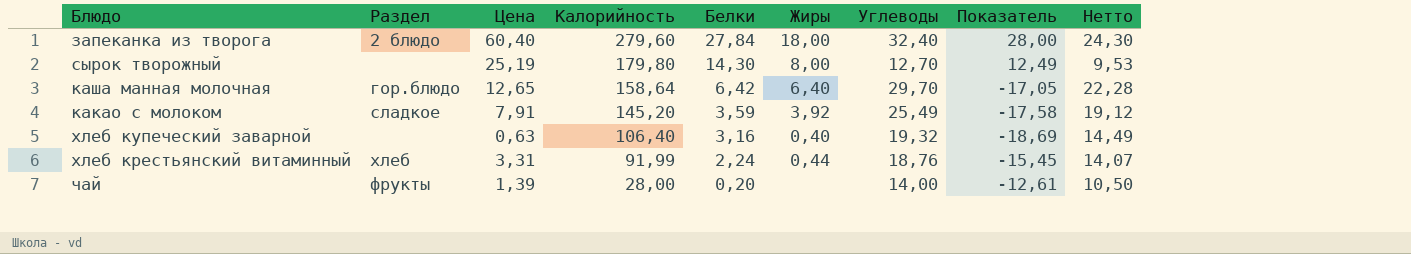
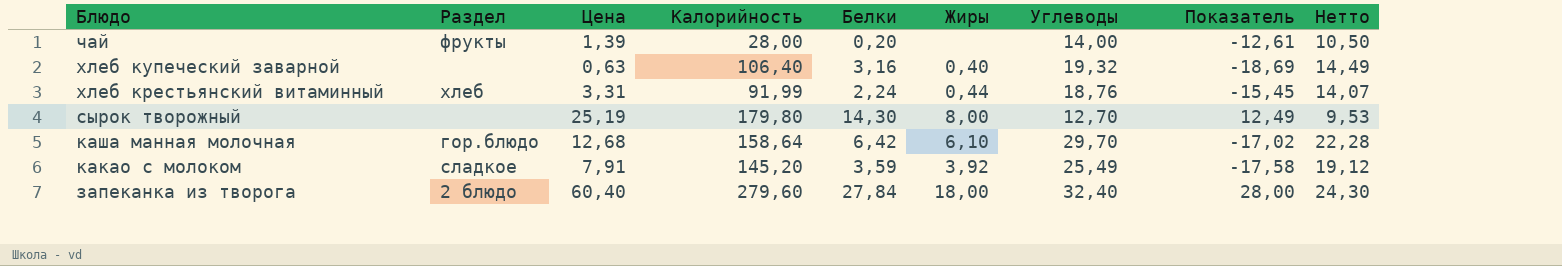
row order: Калорийность descending -> Блюдо descending
каша манная молочная | Цена: 12,65 -> 12,68
каша манная молочная | Жиры: 6,40 -> 6,10
каша манная молочная | Показатель: -17,05 -> -17,02

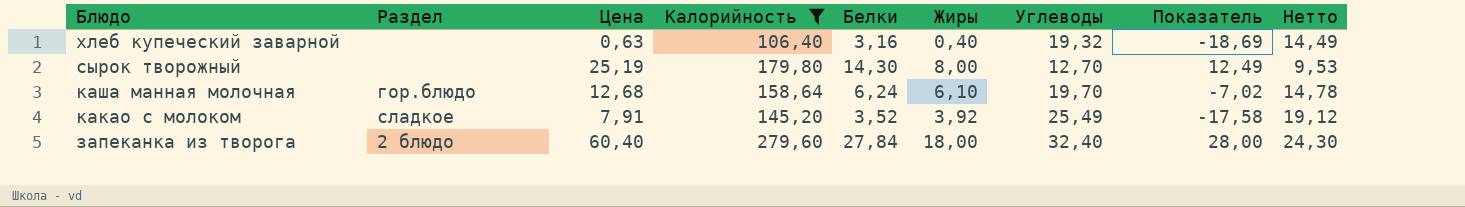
filter: none -> Калорийность >= 106,40
каша манная молочная | Белки: 6,42 -> 6,24
каша манная молочная | Углеводы: 29,70 -> 19,70
каша манная молочная | Показатель: -17,02 -> -7,02
каша манная молочная | Нетто: 22,28 -> 14,78
какао с молоком | Белки: 3,59 -> 3,52

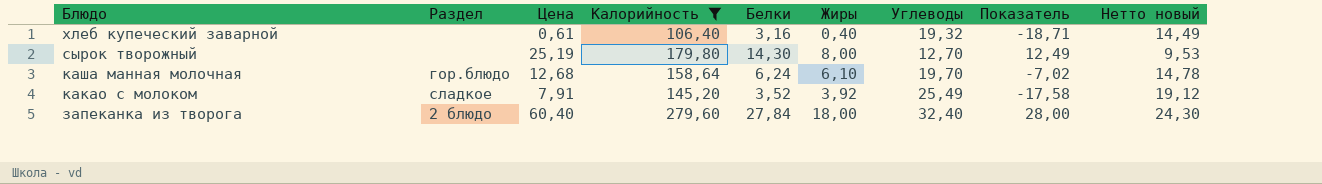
column name: Нетто -> Нетто новый
хлеб купеческий заварной | Цена: 0,63 -> 0,61
хлеб купеческий заварной | Показатель: -18,69 -> -18,71

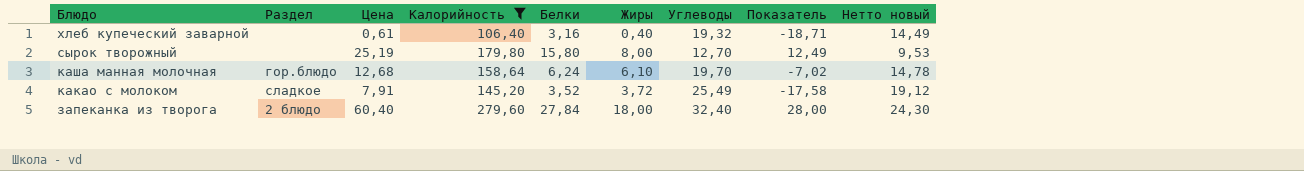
сырок творожный | Белки: 14,30 -> 15,80
какао с молоком | Жиры: 3,92 -> 3,72

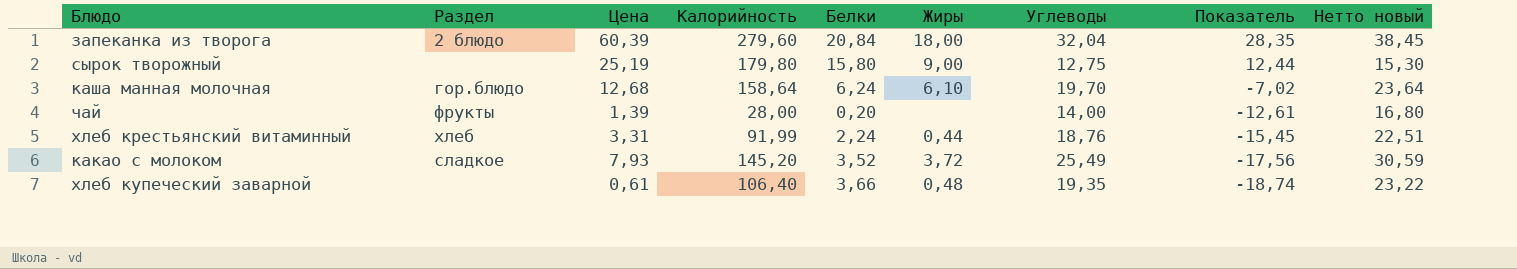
filter: Калорийность >= 106,40 -> none
row order: Блюдо descending -> Показатель descending
column Нетто новый | formula: [Углеводы] * 0,75 -> [Углеводы] * 1,2
запеканка из творога | Цена: 60,40 -> 60,39
запеканка из творога | Белки: 27,84 -> 20,84
запеканка из творога | Углеводы: 32,40 -> 32,04
запеканка из творога | Показатель: 28,00 -> 28,35
сырок творожный | Жиры: 8,00 -> 9,00
сырок творожный | Углеводы: 12,70 -> 12,75
сырок творожный | Показатель: 12,49 -> 12,44
какао с молоком | Цена: 7,91 -> 7,93
какао с молоком | Показатель: -17,58 -> -17,56
хлеб купеческий заварной | Белки: 3,16 -> 3,66
хлеб купеческий заварной | Жиры: 0,40 -> 0,48
хлеб купеческий заварной | Углеводы: 19,32 -> 19,35
хлеб купеческий заварной | Показатель: -18,71 -> -18,74

